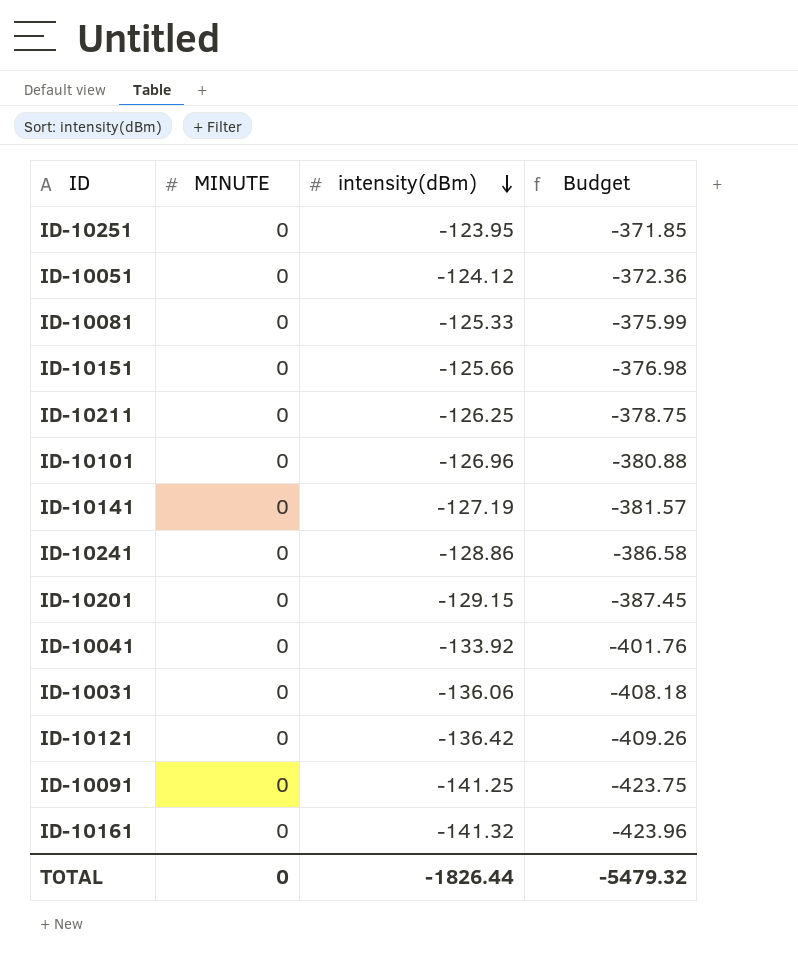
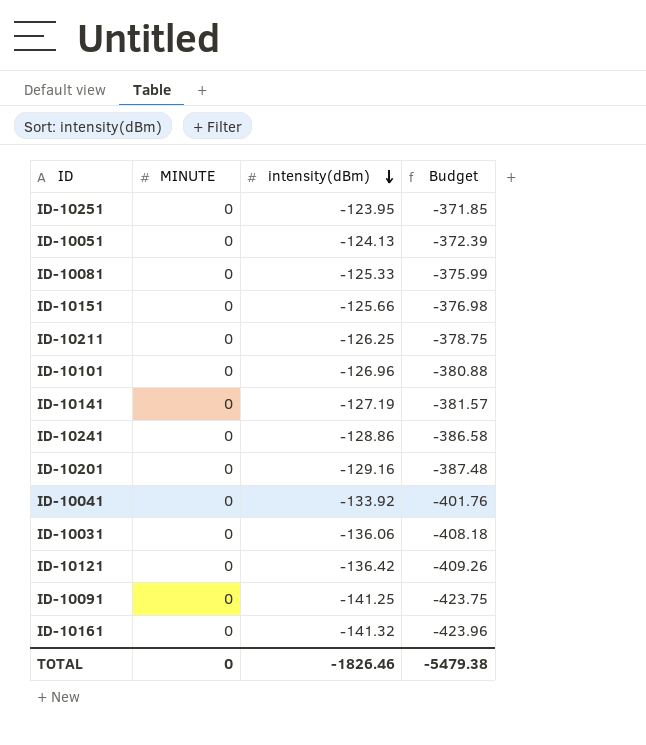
ID-10051 | intensity(dBm): -124.12 -> -124.13
ID-10051 | Budget: -372.36 -> -372.39
ID-10201 | intensity(dBm): -129.15 -> -129.16
ID-10201 | Budget: -387.45 -> -387.48
TOTAL | intensity(dBm): -1826.44 -> -1826.46
TOTAL | Budget: -5479.32 -> -5479.38

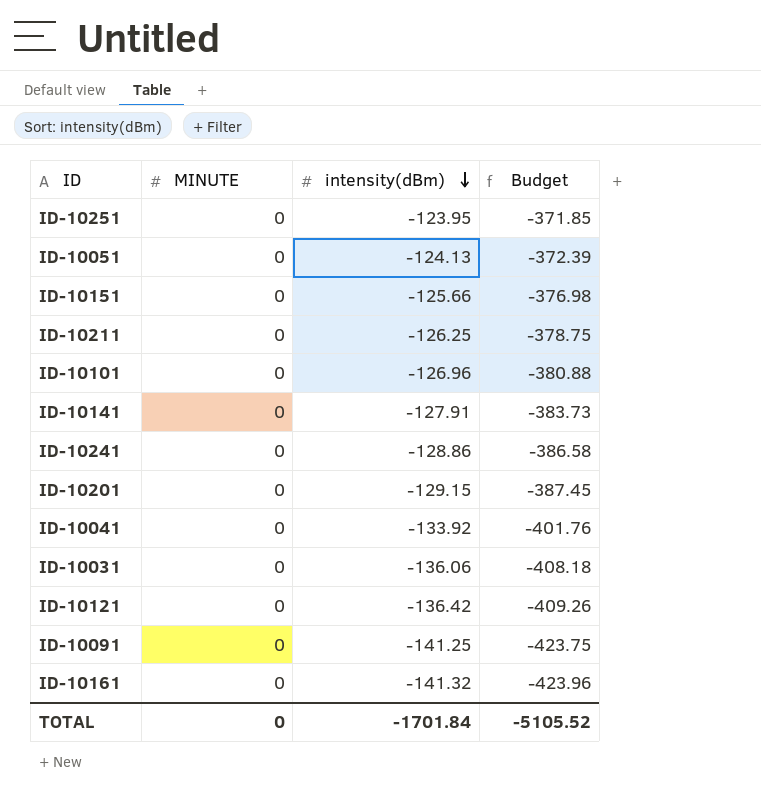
row ID-10081: 0 | -125.33 | -375.99 -> none
ID-10141 | intensity(dBm): -127.19 -> -127.91
ID-10141 | Budget: -381.57 -> -383.73
ID-10201 | intensity(dBm): -129.16 -> -129.15
ID-10201 | Budget: -387.48 -> -387.45
TOTAL | intensity(dBm): -1826.46 -> -1701.84
TOTAL | Budget: -5479.38 -> -5105.52

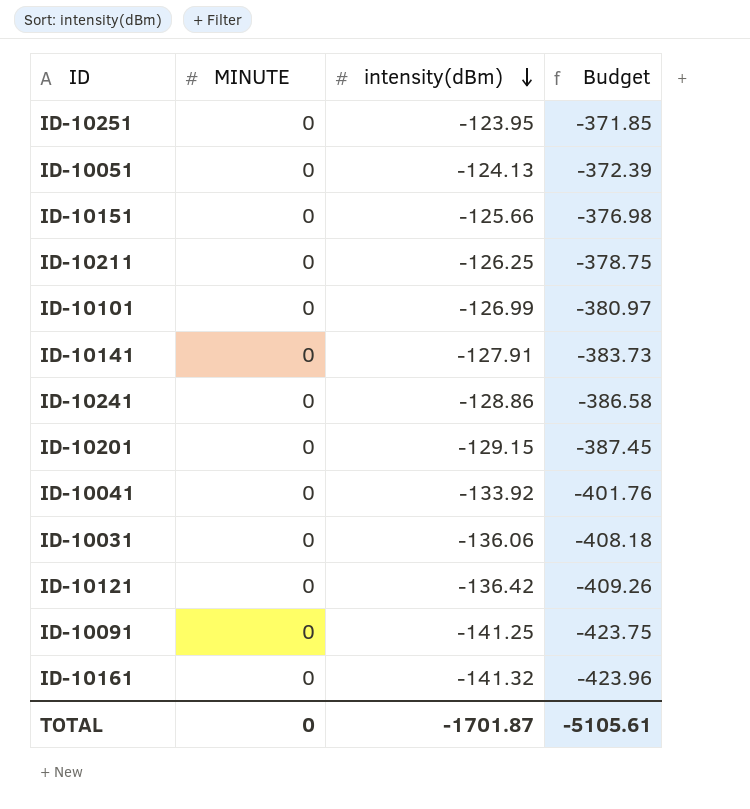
ID-10101 | intensity(dBm): -126.96 -> -126.99
ID-10101 | Budget: -380.88 -> -380.97
TOTAL | intensity(dBm): -1701.84 -> -1701.87
TOTAL | Budget: -5105.52 -> -5105.61

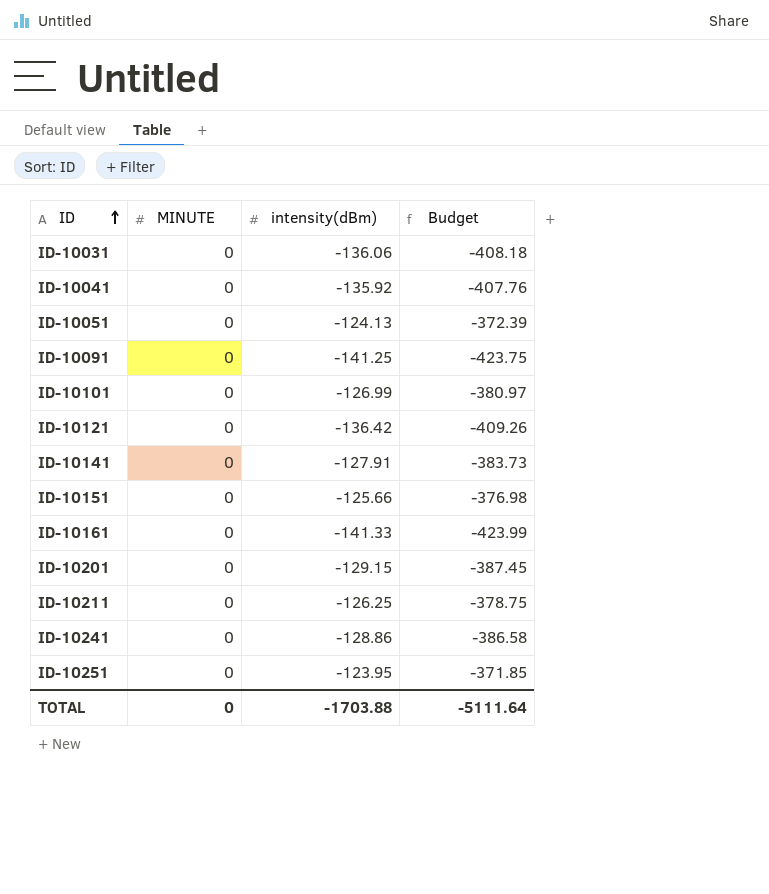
row order: intensity(dBm) descending -> ID ascending
ID-10041 | intensity(dBm): -133.92 -> -135.92
ID-10041 | Budget: -401.76 -> -407.76
ID-10161 | intensity(dBm): -141.32 -> -141.33
ID-10161 | Budget: -423.96 -> -423.99
TOTAL | intensity(dBm): -1701.87 -> -1703.88
TOTAL | Budget: -5105.61 -> -5111.64

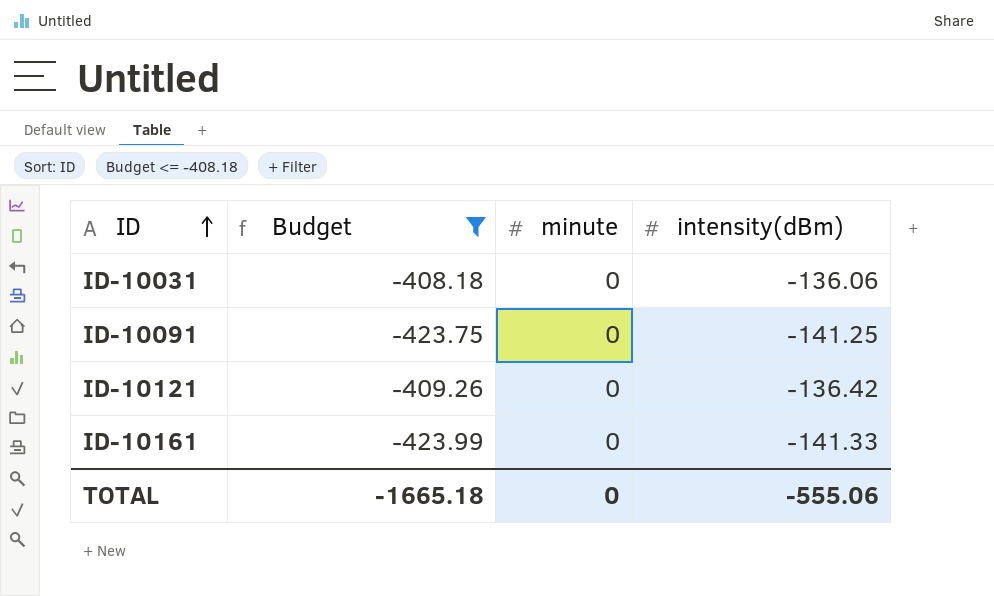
filter: none -> Budget <= -408.18
column Budget | position: 4 -> 2
column name: MINUTE -> minute
TOTAL | Budget: -5111.64 -> -1665.18
TOTAL | intensity(dBm): -1703.88 -> -555.06

